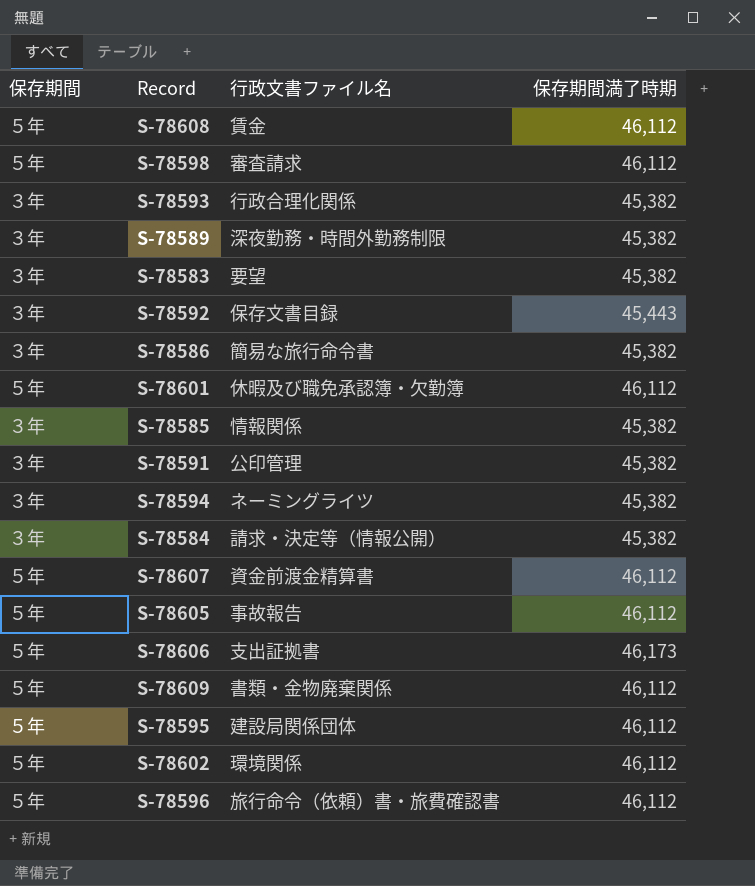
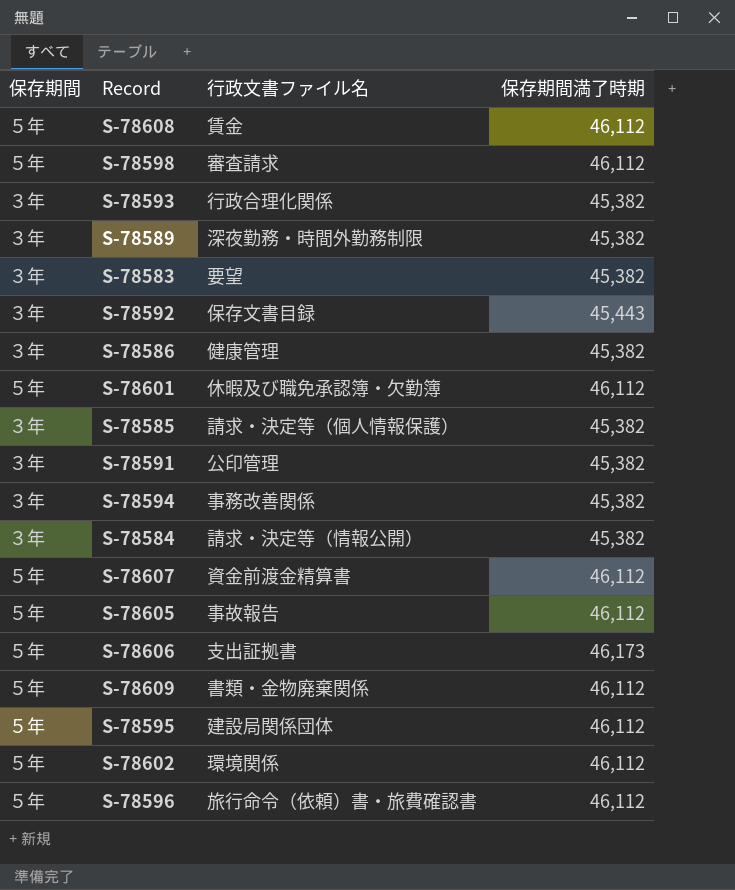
S-78586 | 行政文書ファイル名: 簡易な旅行命令書 -> 健康管理
S-78585 | 行政文書ファイル名: 情報関係 -> 請求・決定等（個人情報保護）
S-78594 | 行政文書ファイル名: ネーミングライツ -> 事務改善関係

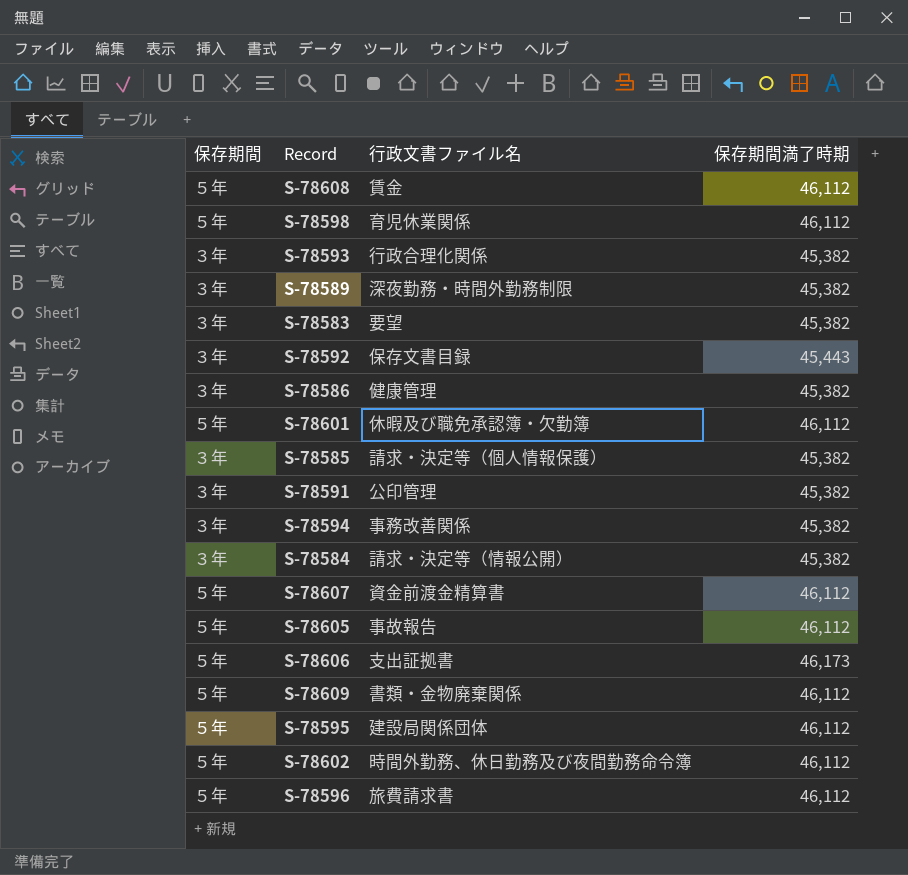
S-78598 | 行政文書ファイル名: 審査請求 -> 育児休業関係
S-78602 | 行政文書ファイル名: 環境関係 -> 時間外勤務、休日勤務及び夜間勤務命令簿
S-78596 | 行政文書ファイル名: 旅行命令（依頼）書・旅費確認書 -> 旅費請求書

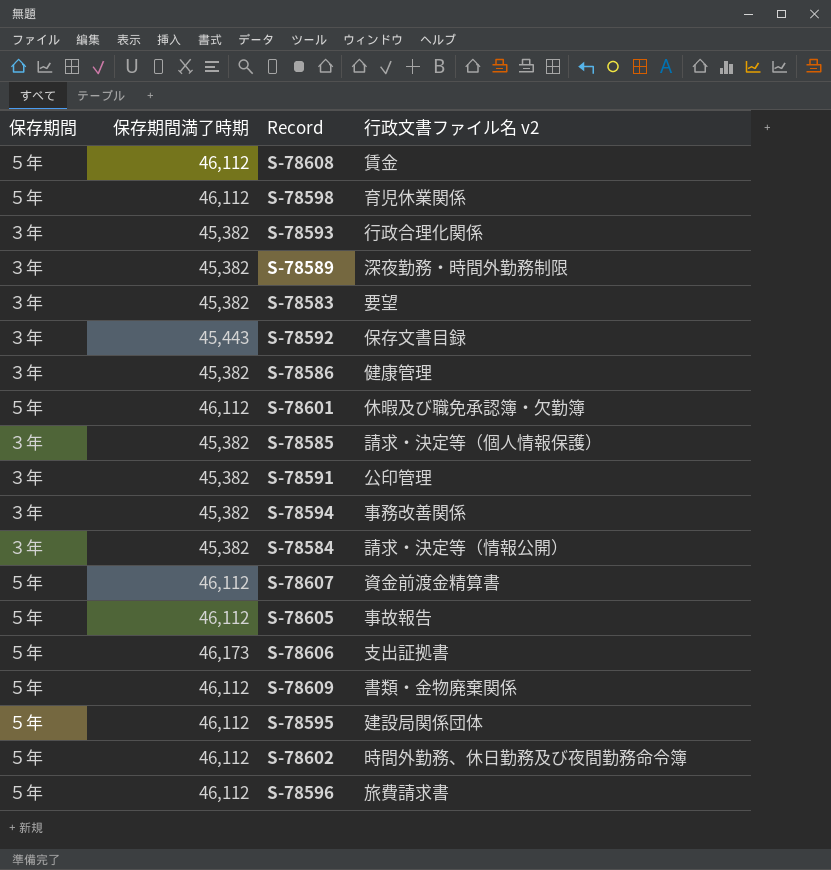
column 保存期間満了時期 | position: 4 -> 2
column name: 行政文書ファイル名 -> 行政文書ファイル名 v2

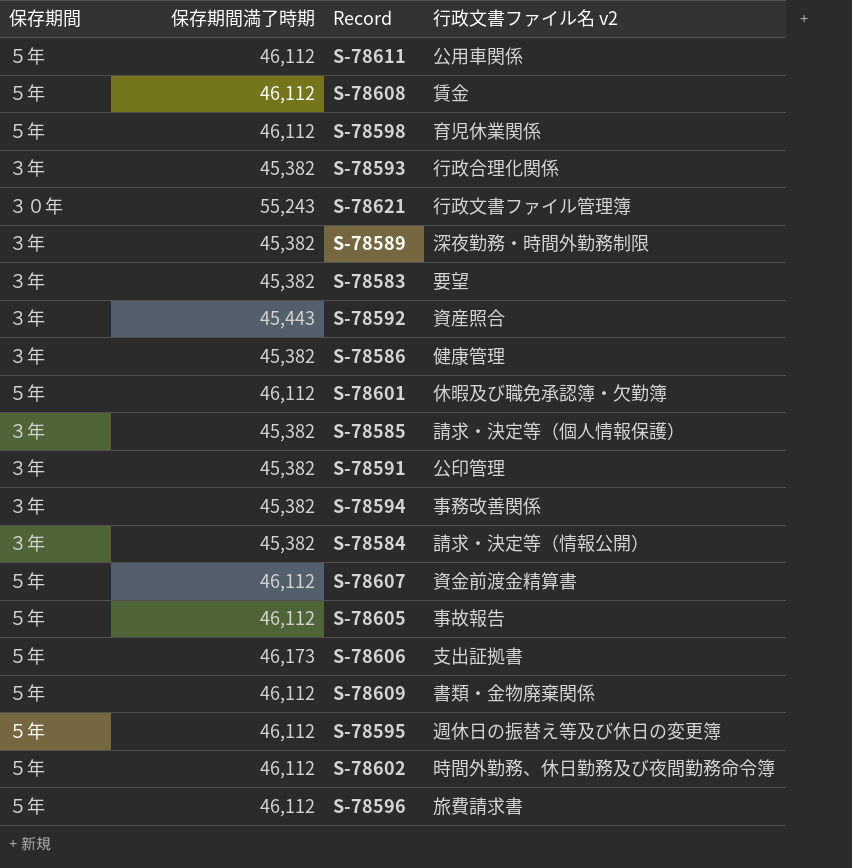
row S-78611: none -> ５年 | 46,112 | 公用車関係
row S-78621: none -> ３０年 | 55,243 | 行政文書ファイル管理簿
S-78592 | 行政文書ファイル名 v2: 保存文書目録 -> 資産照合
S-78595 | 行政文書ファイル名 v2: 建設局関係団体 -> 週休日の振替え等及び休日の変更簿

